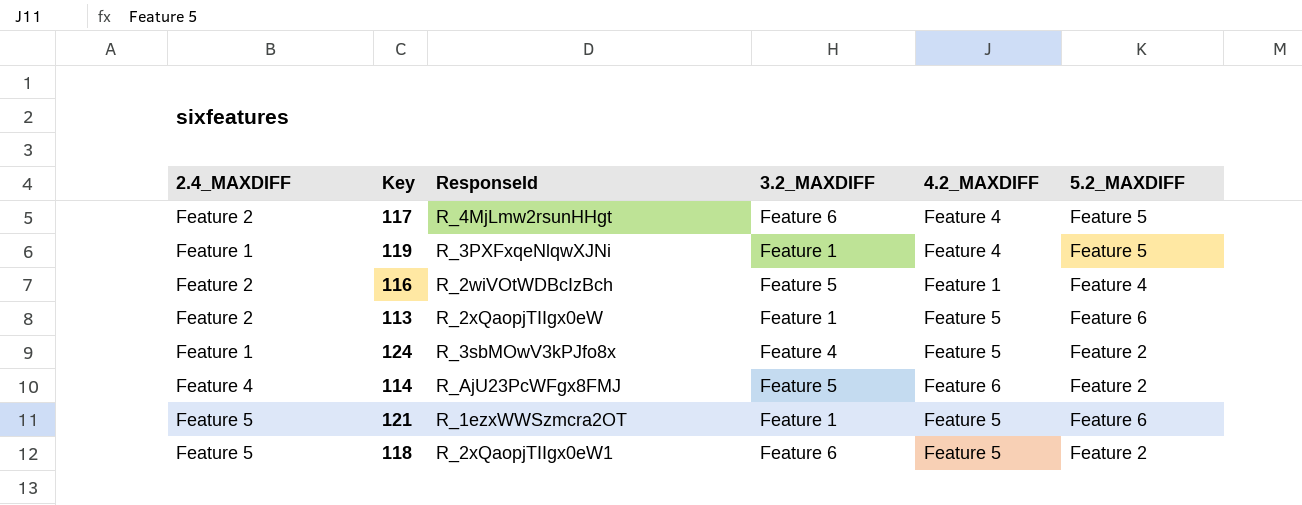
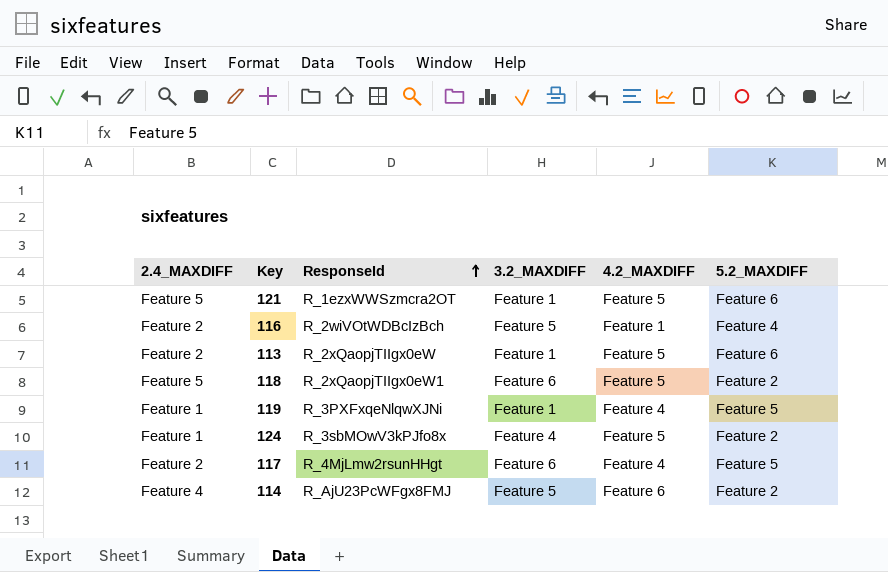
row order: none -> ResponseId ascending

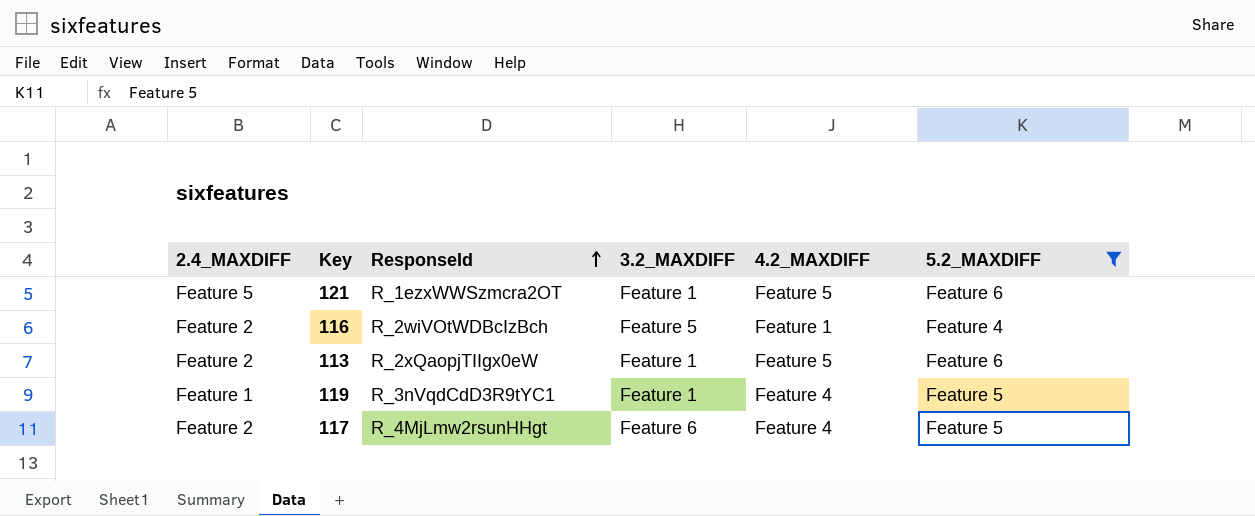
filter: none -> 5.2_MAXDIFF != Feature 2
119 | ResponseId: R_3PXFxqeNlqwXJNi -> R_3nVqdCdD3R9tYC1

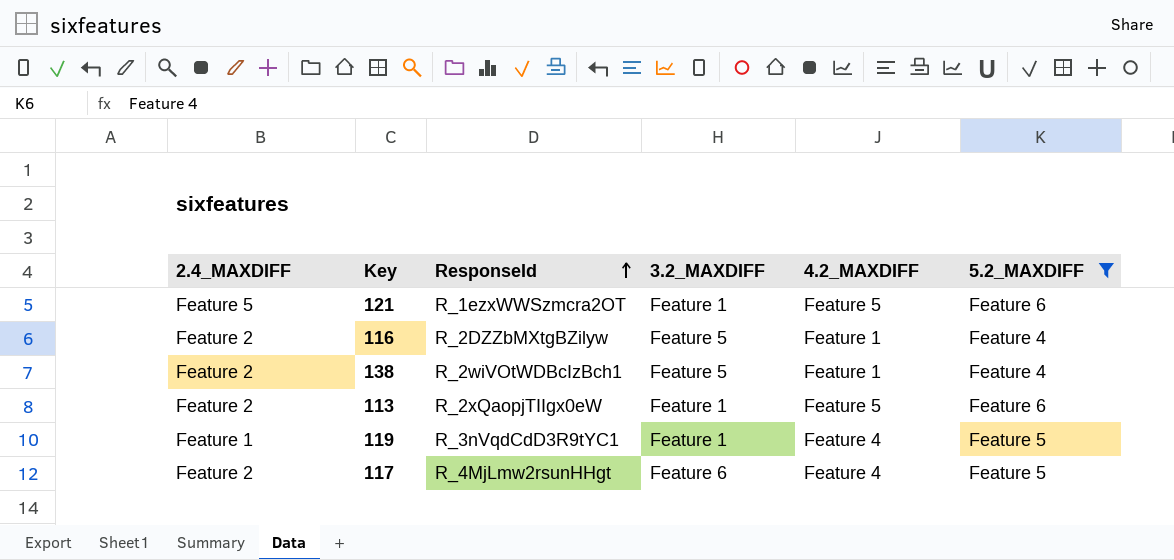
116 | ResponseId: R_2wiVOtWDBcIzBch -> R_2DZZbMXtgBZilyw
row 138: none -> Feature 2 | R_2wiVOtWDBcIzBch1 | Feature 5 | Feature 1 | Feature 4

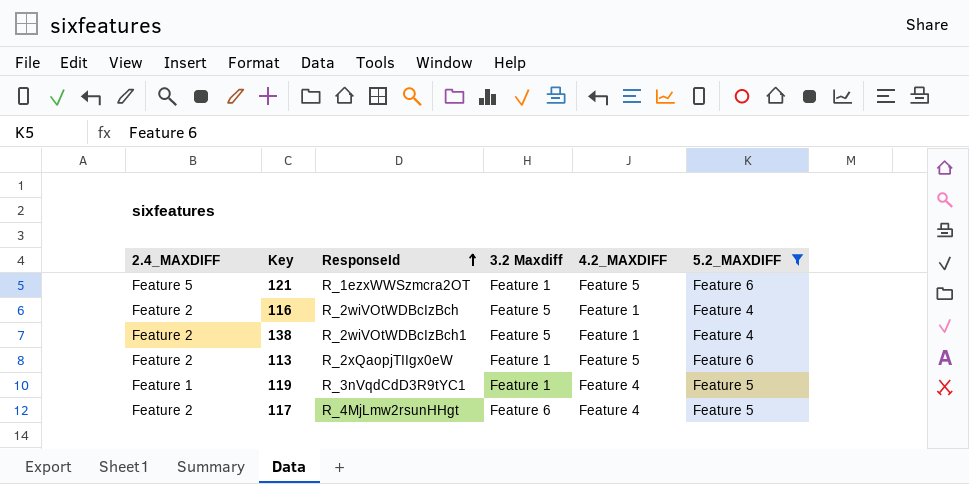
column name: 3.2_MAXDIFF -> 3.2 Maxdiff
116 | ResponseId: R_2DZZbMXtgBZilyw -> R_2wiVOtWDBcIzBch

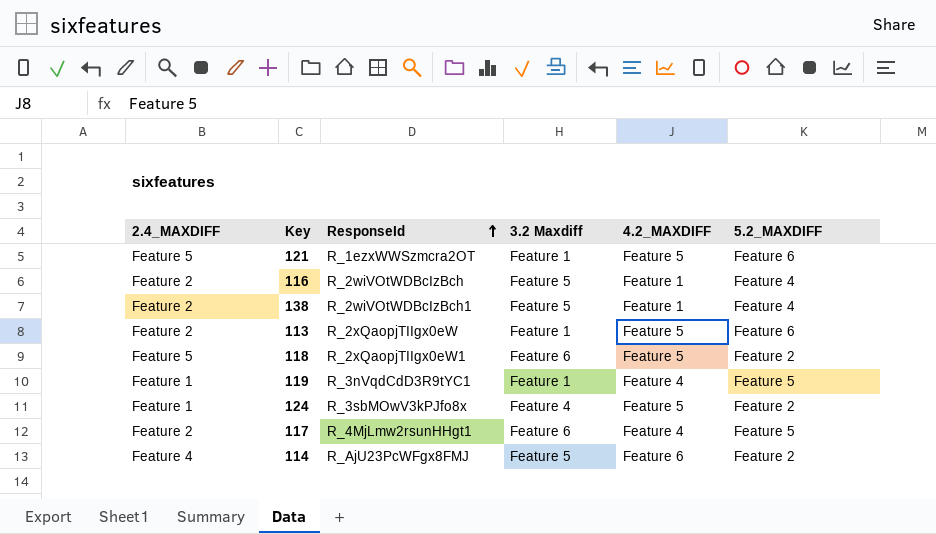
filter: 5.2_MAXDIFF != Feature 2 -> none
117 | ResponseId: R_4MjLmw2rsunHHgt -> R_4MjLmw2rsunHHgt1

